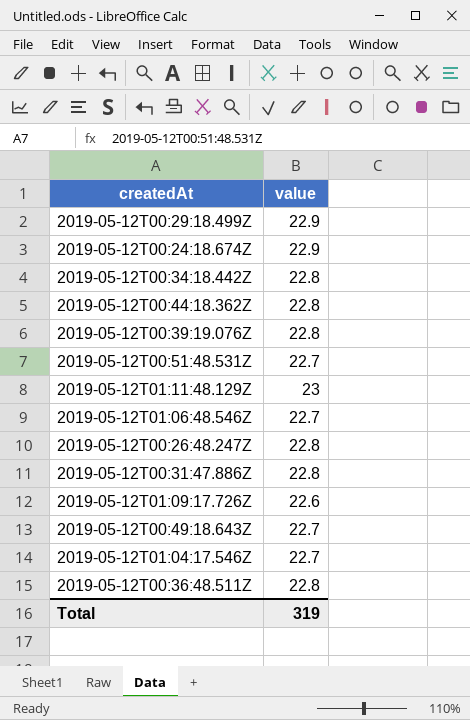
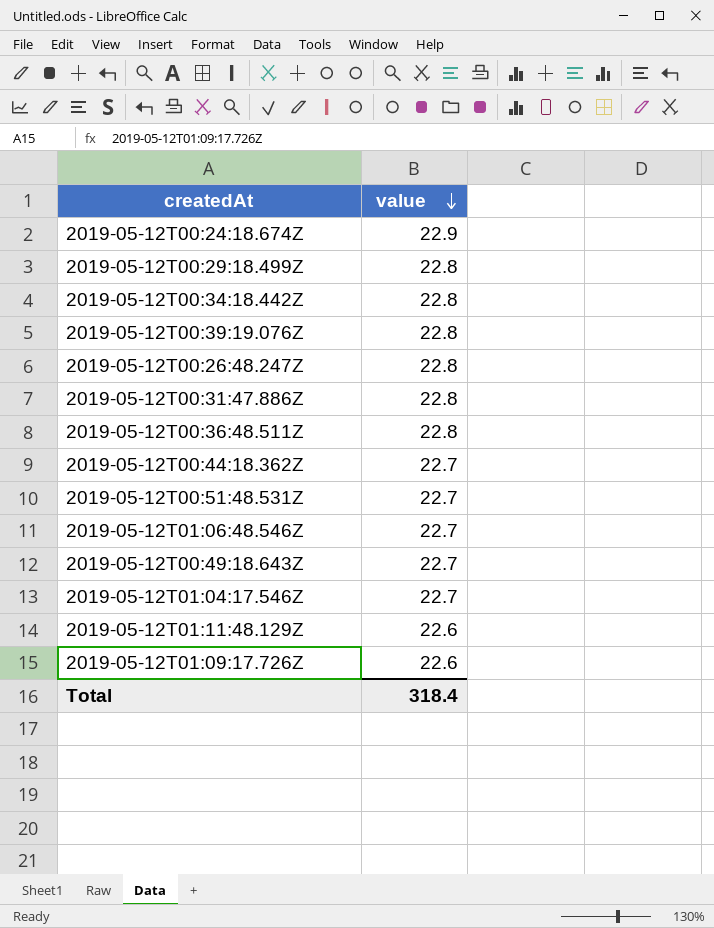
row order: none -> value descending
2019-05-12T00:29:18.499Z | value: 22.9 -> 22.8
2019-05-12T00:44:18.362Z | value: 22.8 -> 22.7
2019-05-12T01:11:48.129Z | value: 23 -> 22.6
Total | value: 319 -> 318.4

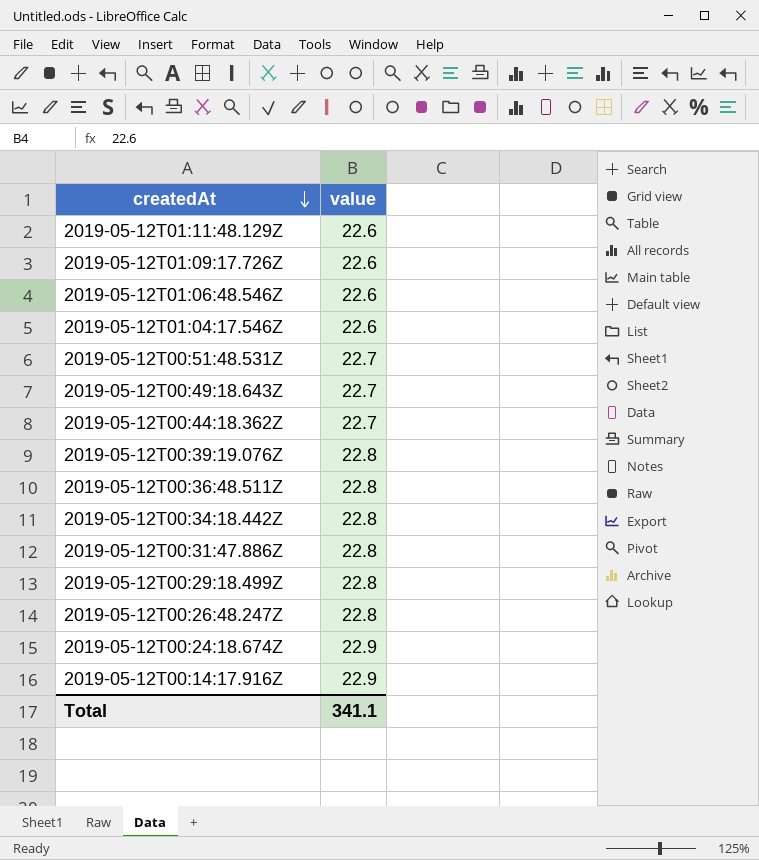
row order: value descending -> createdAt descending
2019-05-12T01:06:48.546Z | value: 22.7 -> 22.6
2019-05-12T01:04:17.546Z | value: 22.7 -> 22.6
row 2019-05-12T00:14:17.916Z: none -> 22.9
Total | value: 318.4 -> 341.1

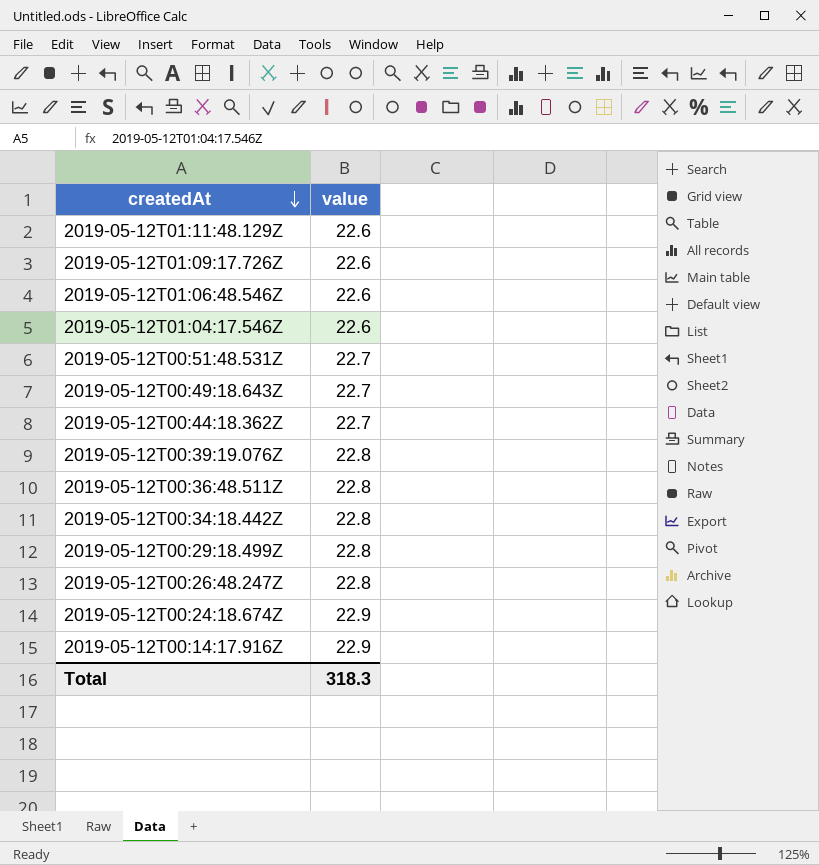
row 2019-05-12T00:31:47.886Z: 22.8 -> none
Total | value: 341.1 -> 318.3

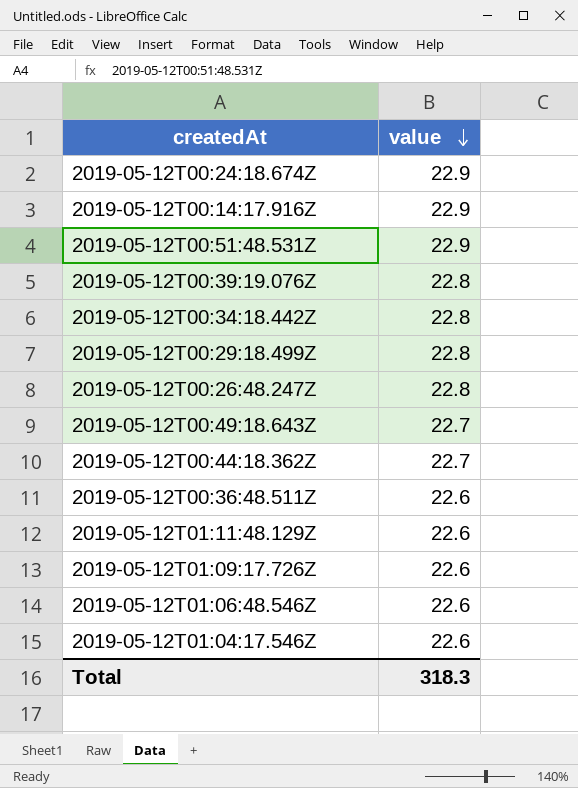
row order: createdAt descending -> value descending
2019-05-12T00:51:48.531Z | value: 22.7 -> 22.9
2019-05-12T00:36:48.511Z | value: 22.8 -> 22.6

